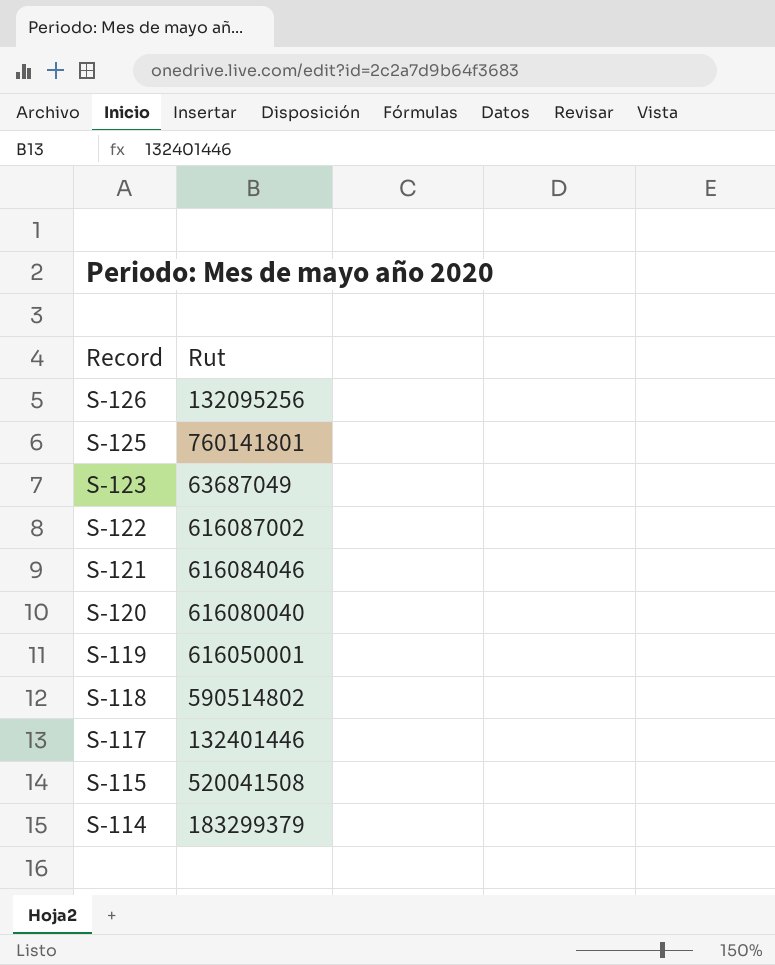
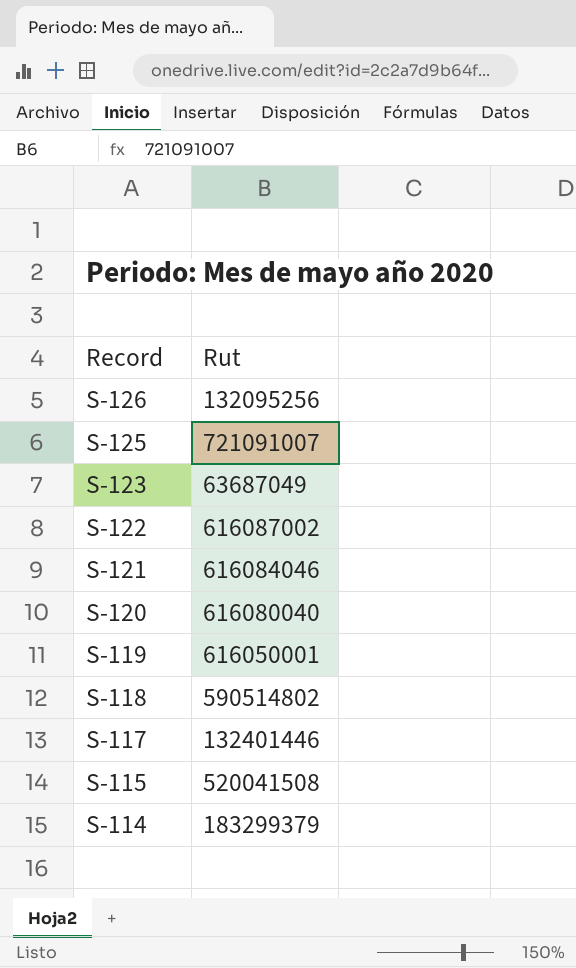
S-125 | Rut: 760141801 -> 721091007

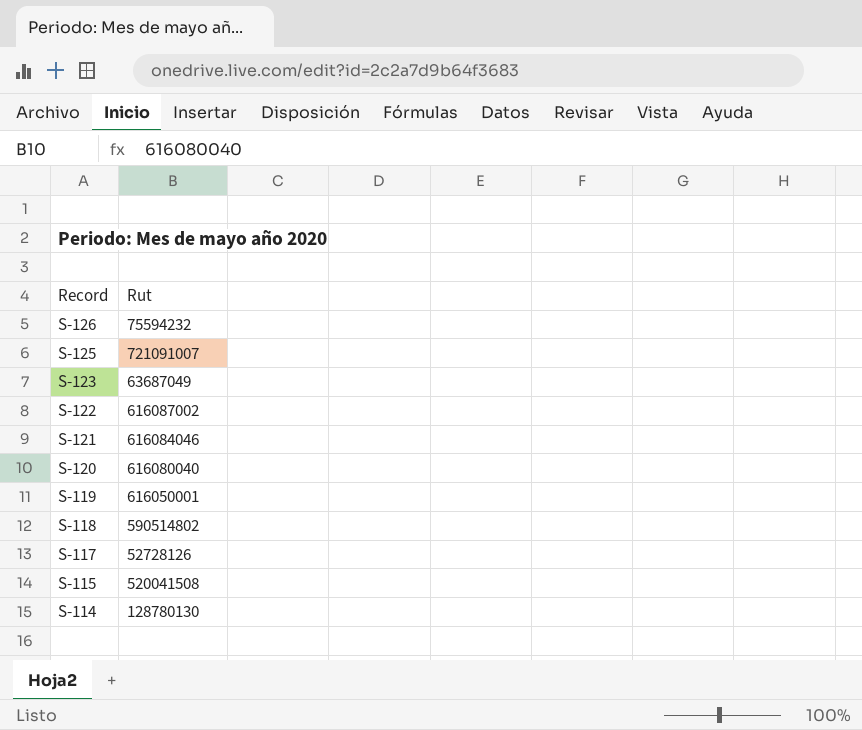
S-126 | Rut: 132095256 -> 75594232
S-117 | Rut: 132401446 -> 52728126
S-114 | Rut: 183299379 -> 128780130

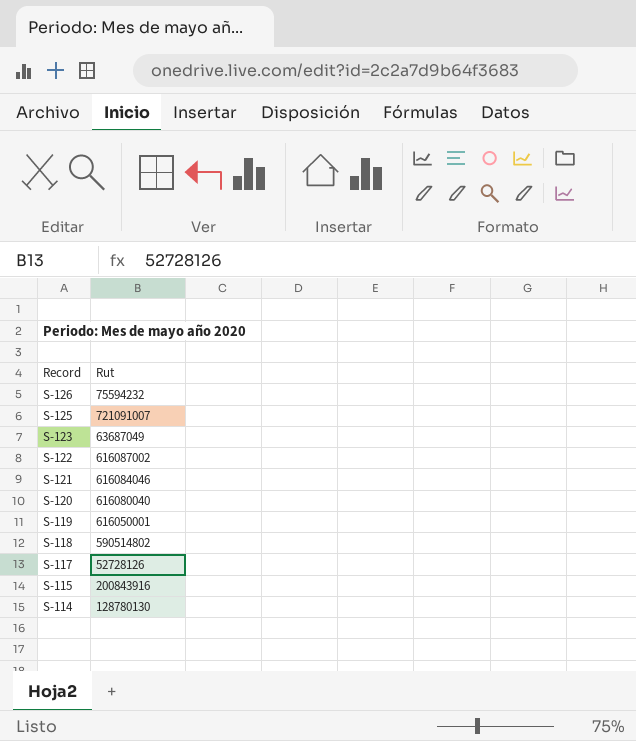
S-115 | Rut: 520041508 -> 200843916

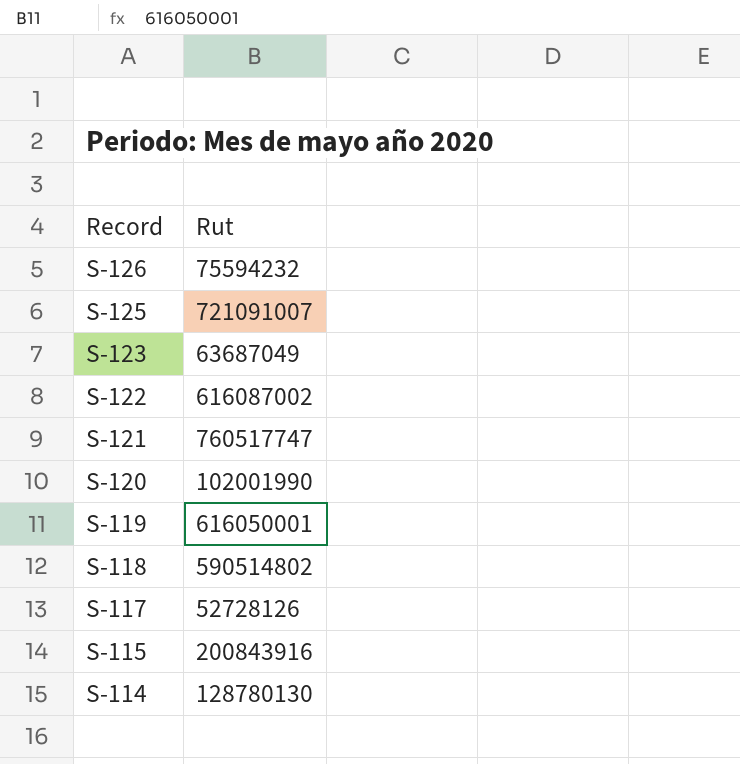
S-121 | Rut: 616084046 -> 760517747
S-120 | Rut: 616080040 -> 102001990

